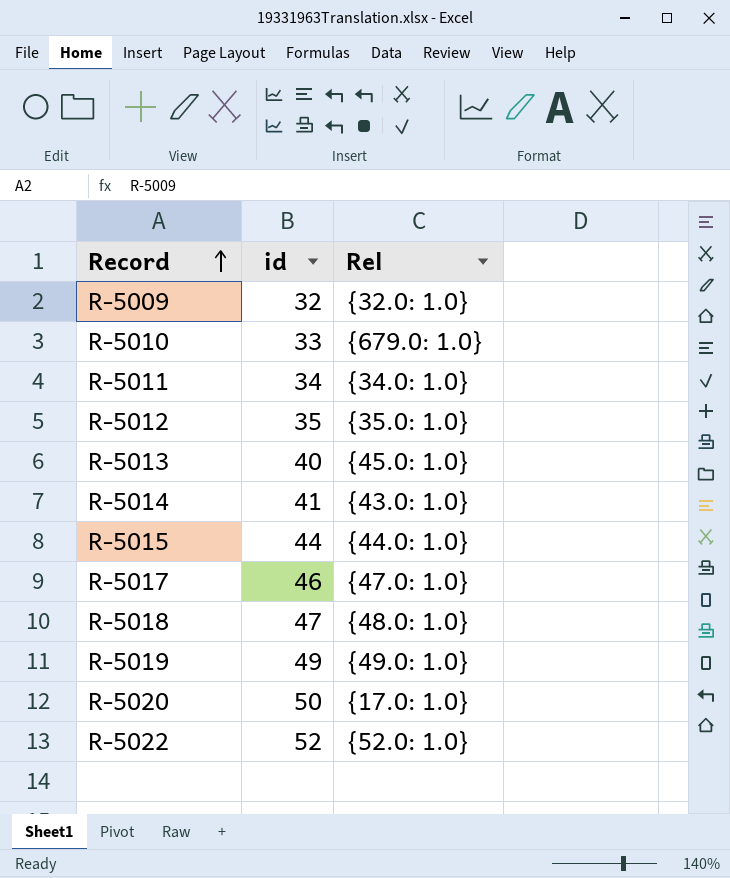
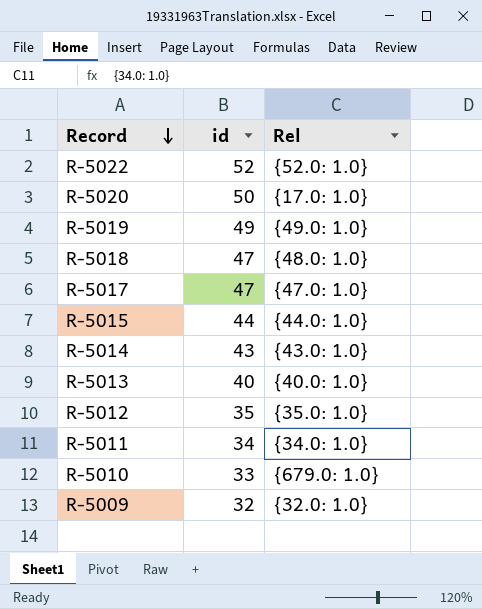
row order: Record ascending -> Record descending
R-5017 | id: 46 -> 47
R-5014 | id: 41 -> 43
R-5013 | Rel: {45.0: 1.0} -> {40.0: 1.0}

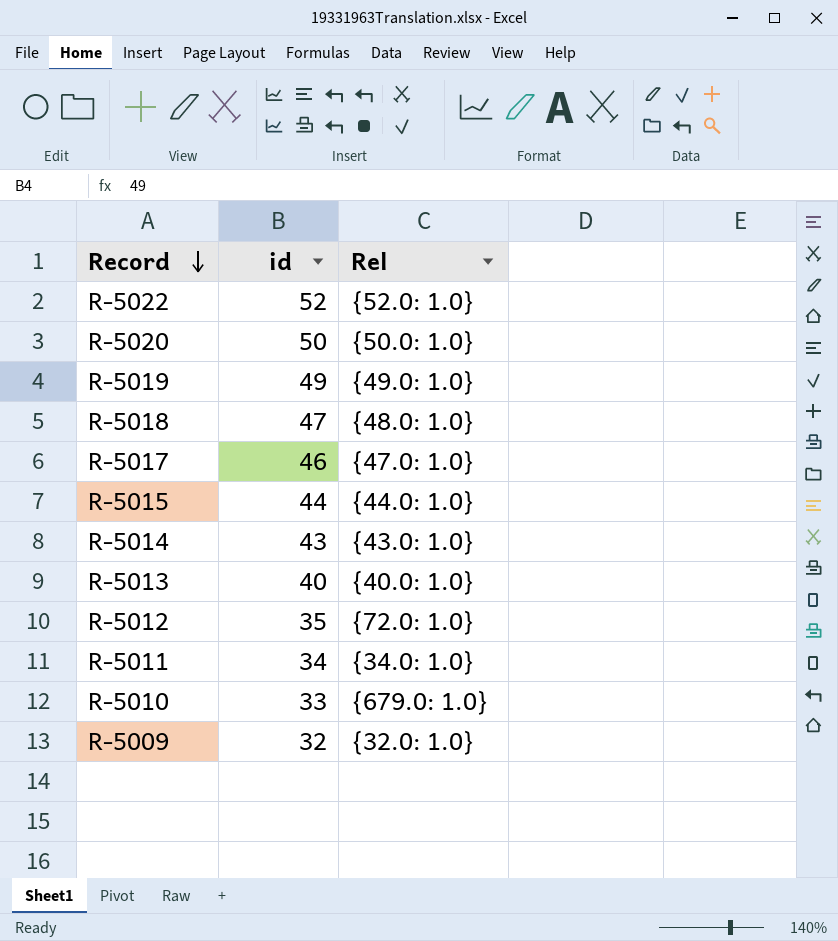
R-5020 | Rel: {17.0: 1.0} -> {50.0: 1.0}
R-5017 | id: 47 -> 46
R-5012 | Rel: {35.0: 1.0} -> {72.0: 1.0}

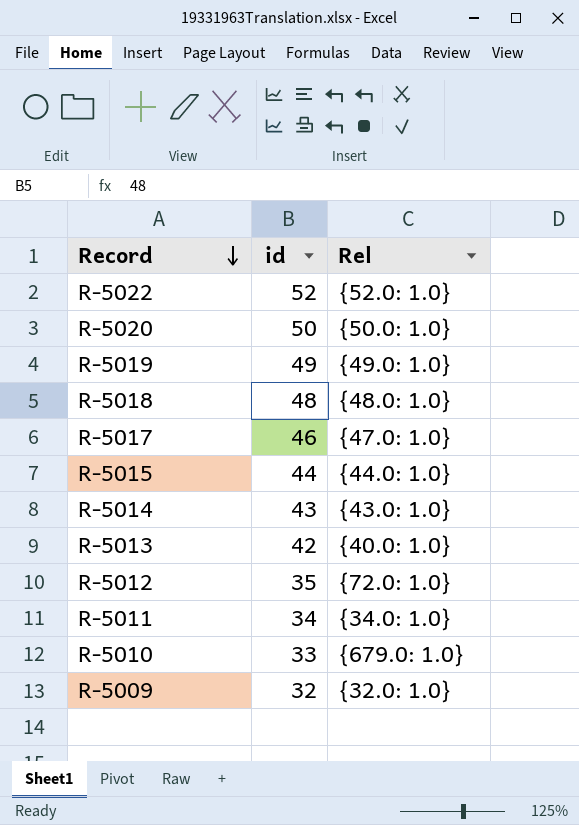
R-5018 | id: 47 -> 48
R-5013 | id: 40 -> 42

